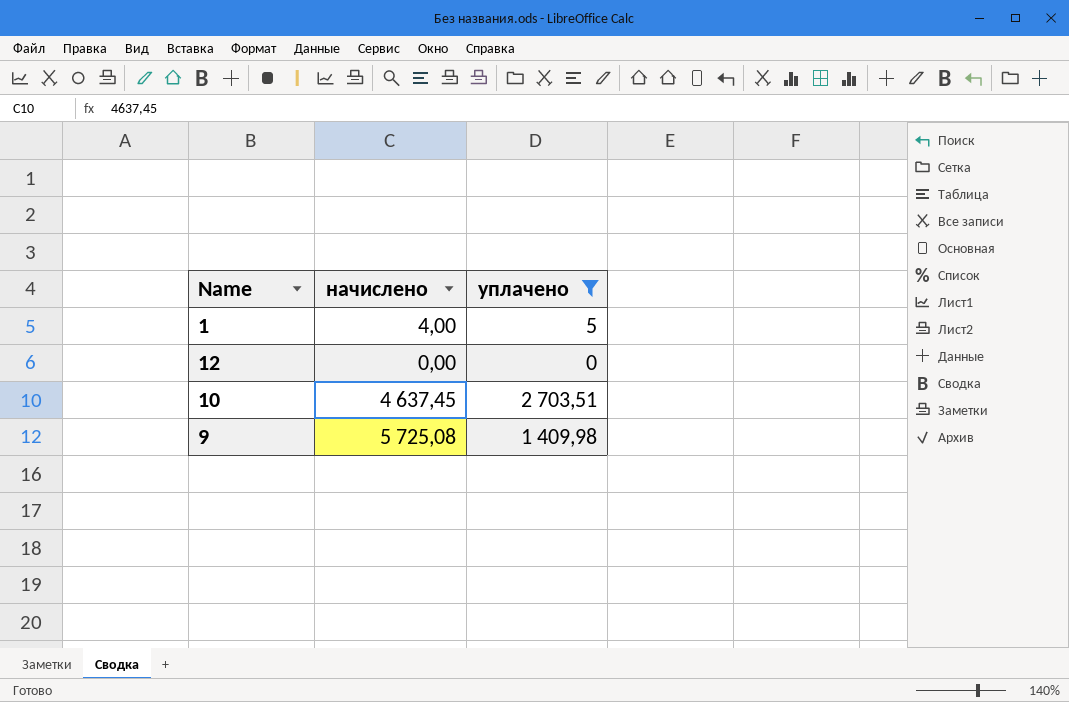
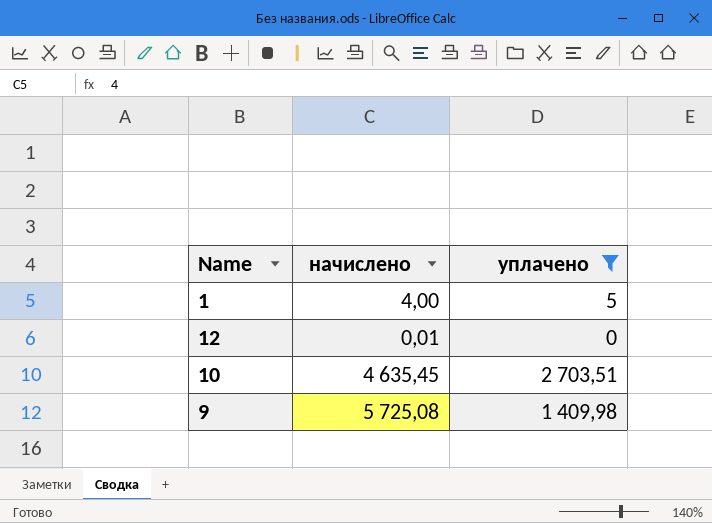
12 | начислено: 0,00 -> 0,01
10 | начислено: 4 637,45 -> 4 635,45

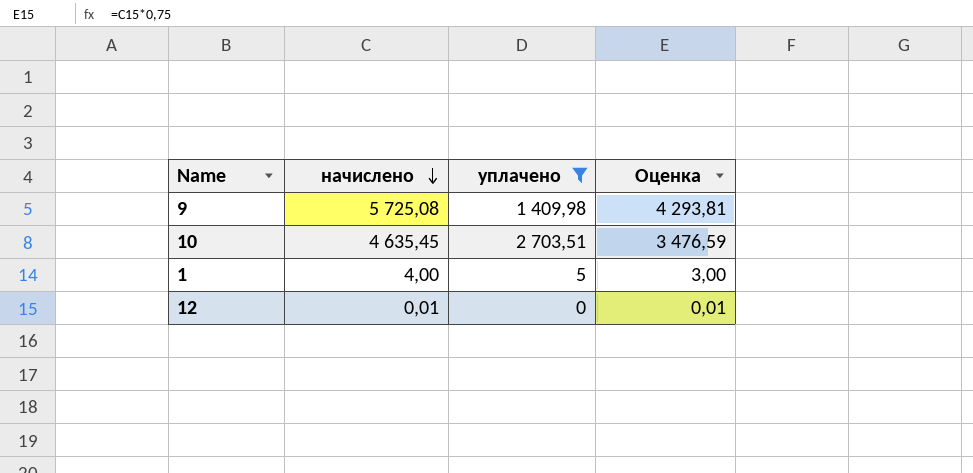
row order: none -> начислено descending
column Оценка | formula: none -> [начислено] * 0,75

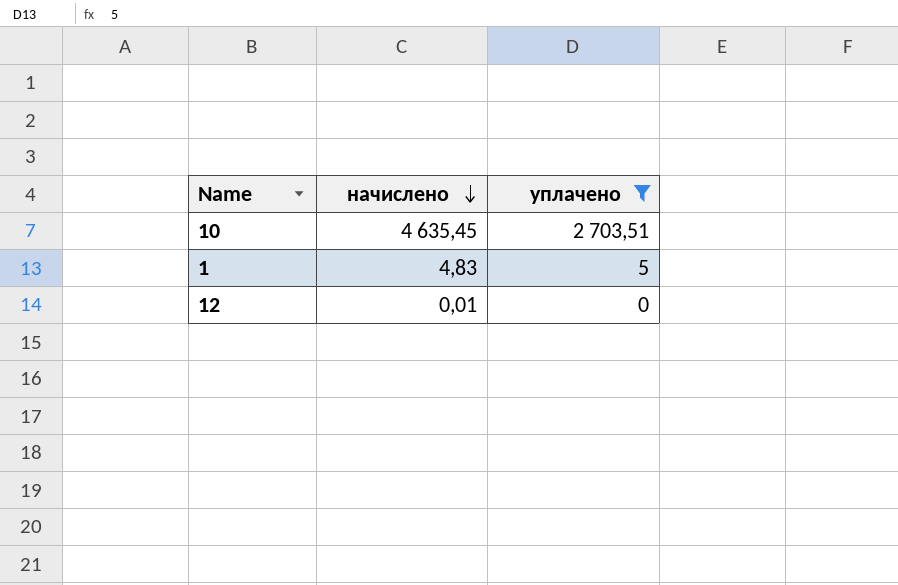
column Оценка | formula: [начислено] * 0,75 -> none
row 9: 5 725,08 | 1 409,98 | 4 293,81 -> none
1 | начислено: 4,00 -> 4,83

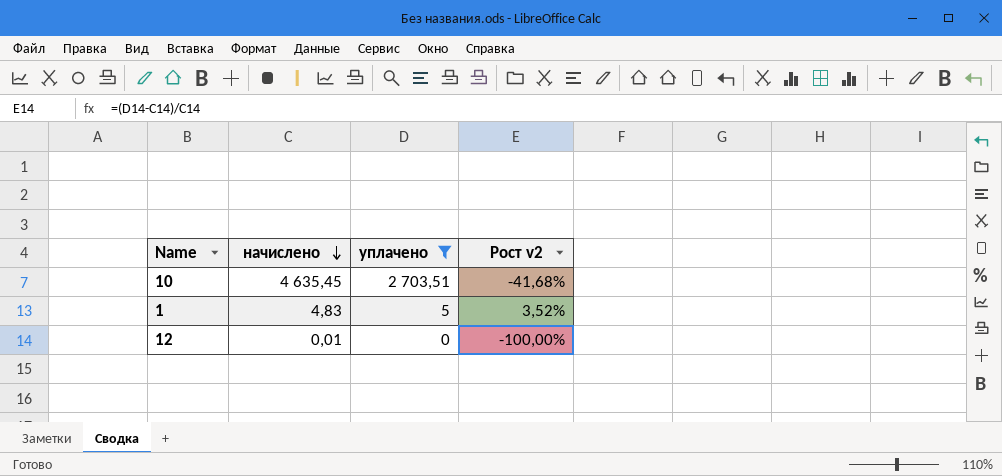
column Рост v2 | formula: none -> ([уплачено] - [начислено]) / [начислено]

